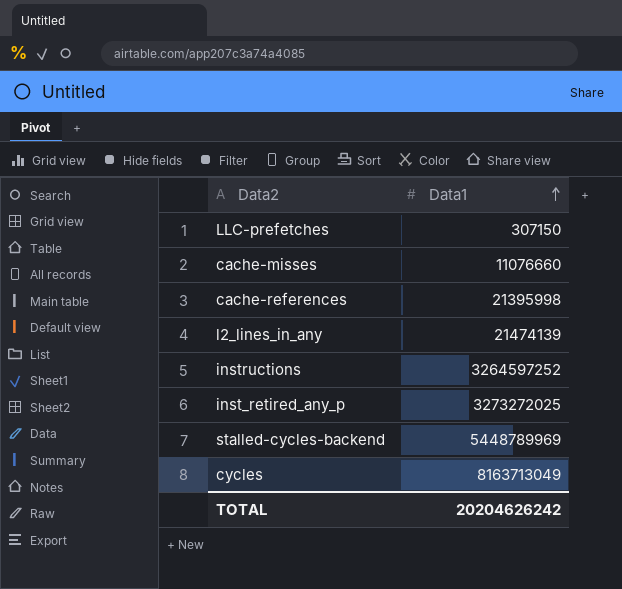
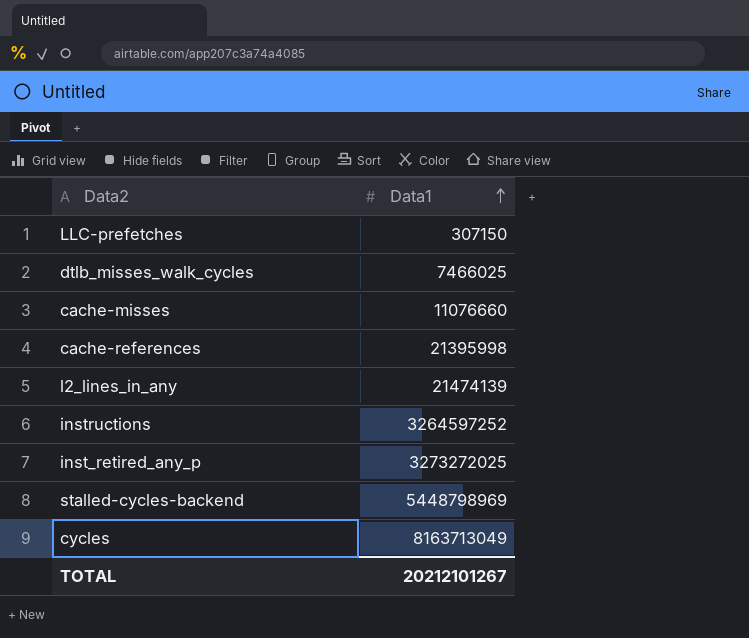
row dtlb_misses_walk_cycles: none -> 7466025
stalled-cycles-backend | Data1: 5448789969 -> 5448798969
TOTAL | Data1: 20204626242 -> 20212101267

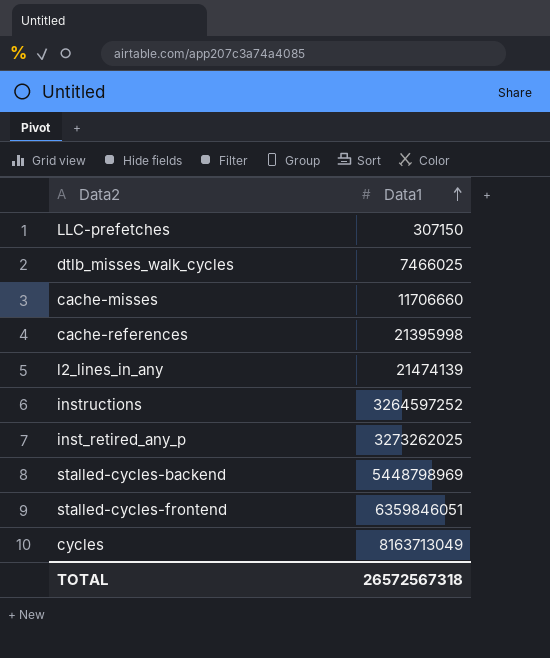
cache-misses | Data1: 11076660 -> 11706660
inst_retired_any_p | Data1: 3273272025 -> 3273262025
row stalled-cycles-frontend: none -> 6359846051
TOTAL | Data1: 20212101267 -> 26572567318

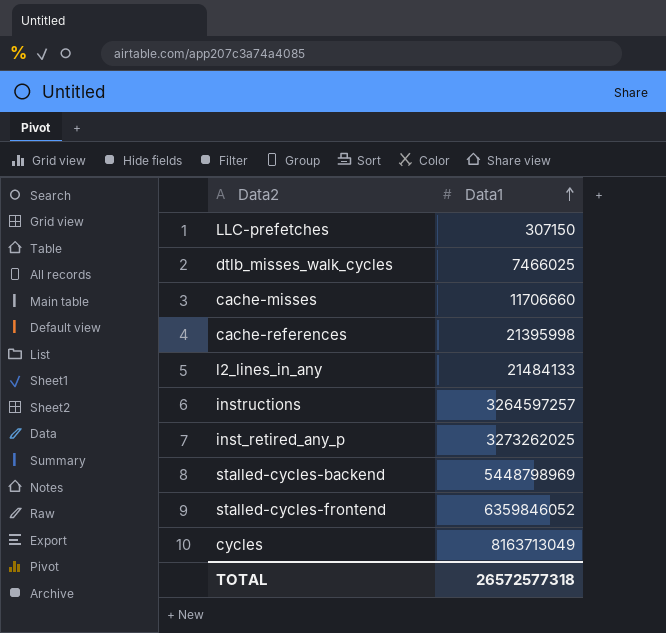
l2_lines_in_any | Data1: 21474139 -> 21484133
instructions | Data1: 3264597252 -> 3264597257
stalled-cycles-frontend | Data1: 6359846051 -> 6359846052
TOTAL | Data1: 26572567318 -> 26572577318

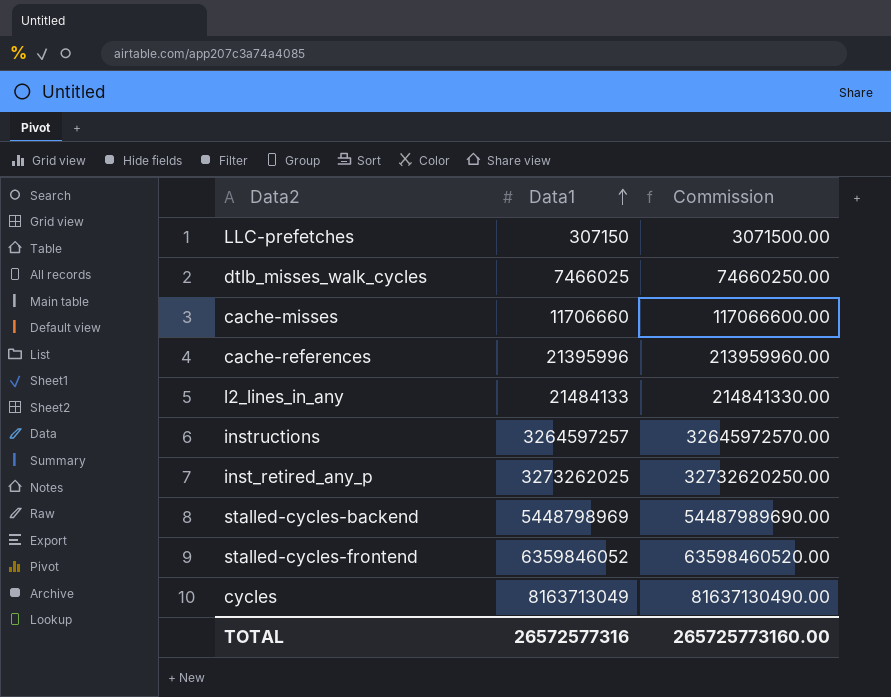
column Commission | formula: none -> [Data1] * 10
cache-references | Data1: 21395998 -> 21395996
TOTAL | Data1: 26572577318 -> 26572577316

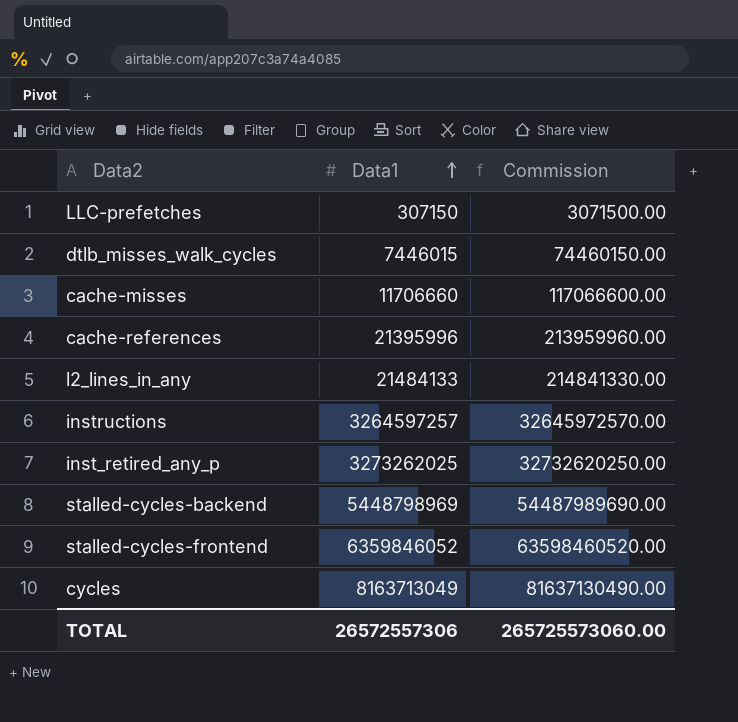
dtlb_misses_walk_cycles | Data1: 7466025 -> 7446015
dtlb_misses_walk_cycles | Commission: 74660250.00 -> 74460150.00
TOTAL | Data1: 26572577316 -> 26572557306
TOTAL | Commission: 265725773160.00 -> 265725573060.00

